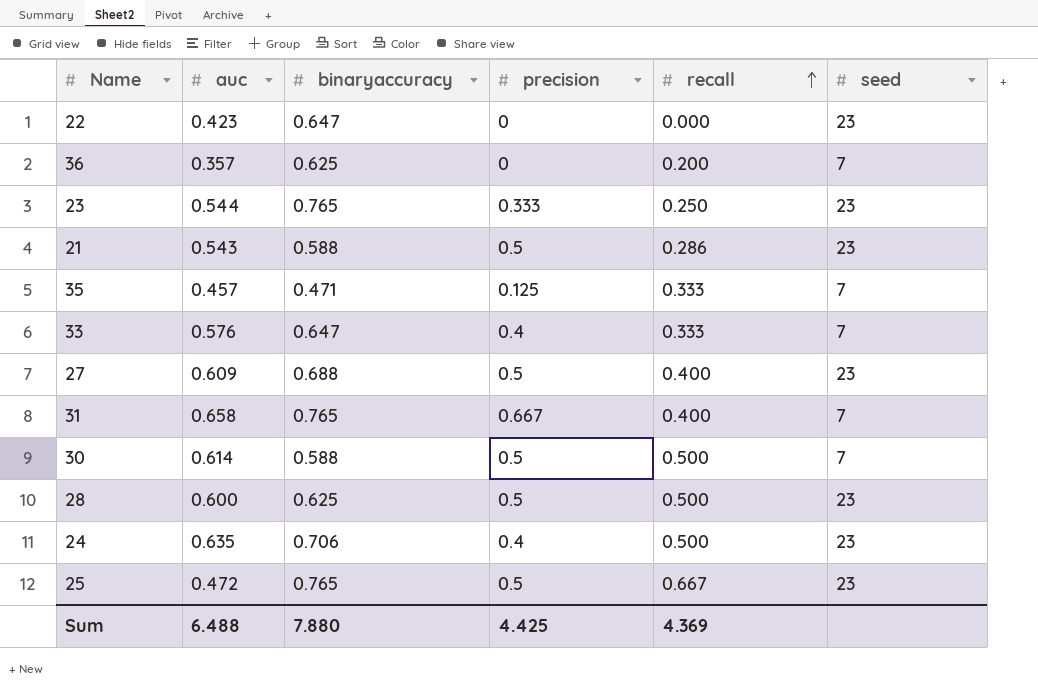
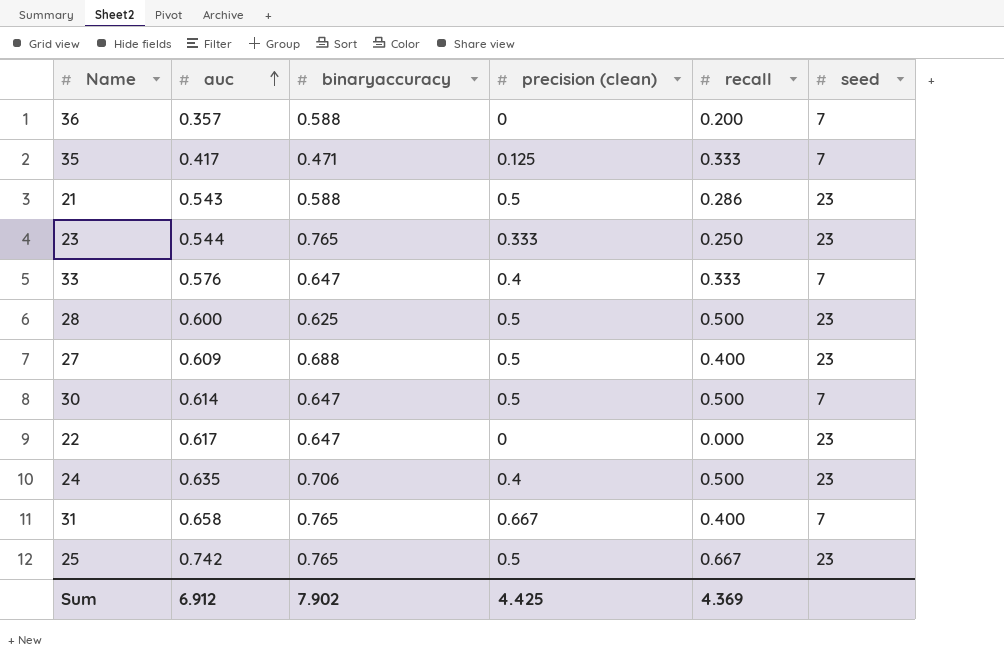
row order: recall ascending -> auc ascending
column name: precision -> precision (clean)
36 | binaryaccuracy: 0.625 -> 0.588
35 | auc: 0.457 -> 0.417
30 | binaryaccuracy: 0.588 -> 0.647
22 | auc: 0.423 -> 0.617
25 | auc: 0.472 -> 0.742
Sum | auc: 6.488 -> 6.912
Sum | binaryaccuracy: 7.880 -> 7.902

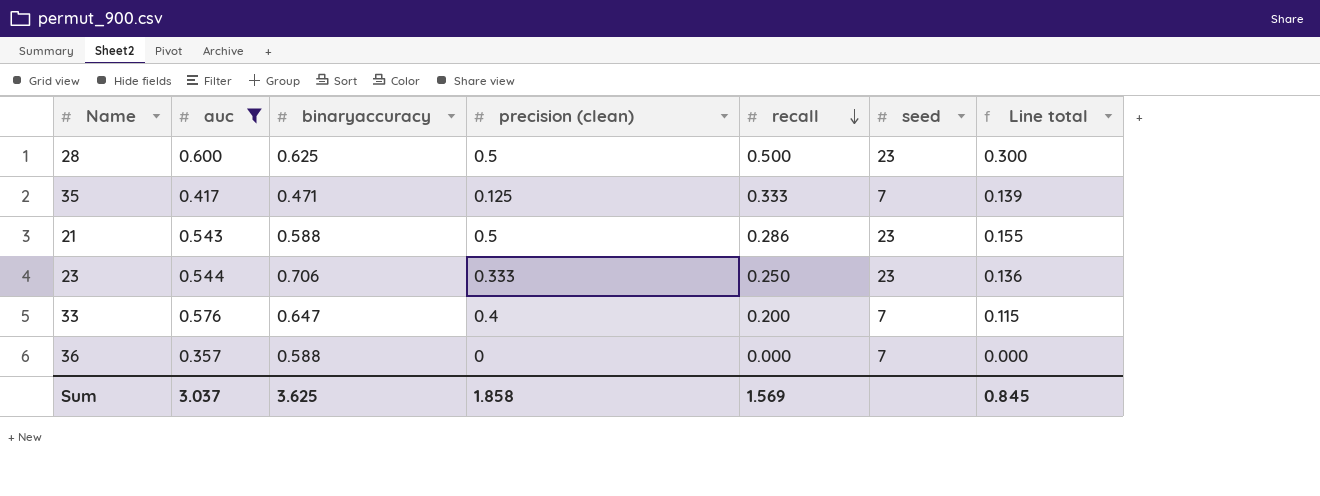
filter: none -> auc <= 0.600
row order: auc ascending -> recall descending
column Line total | formula: none -> [auc] * [recall]
23 | binaryaccuracy: 0.765 -> 0.706
33 | recall: 0.333 -> 0.200
36 | recall: 0.200 -> 0.000
Sum | auc: 6.912 -> 3.037
Sum | binaryaccuracy: 7.902 -> 3.625
Sum | precision (clean): 4.425 -> 1.858
Sum | recall: 4.369 -> 1.569

